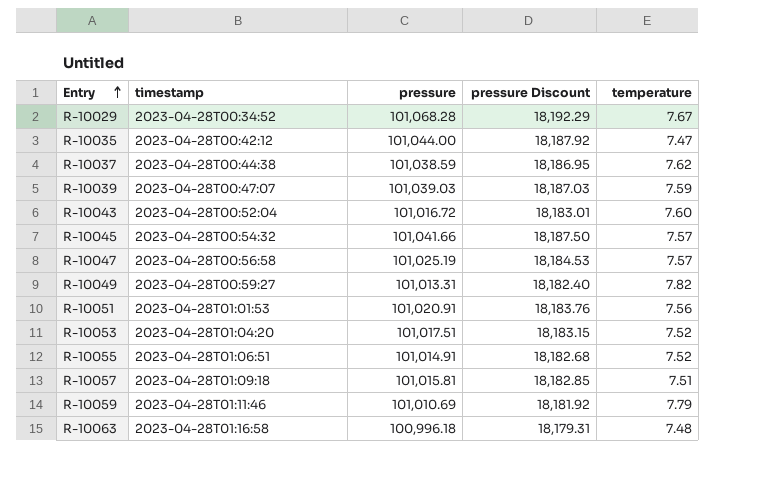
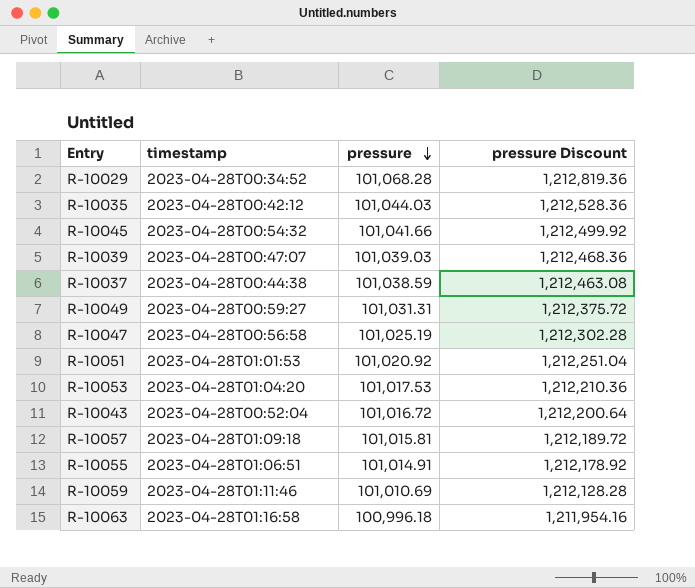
row order: Entry ascending -> pressure descending
column temperature | position: 5 -> none
column pressure Discount | formula: [pressure] * 0.18 -> [pressure] * 12
R-10035 | pressure: 101,044.00 -> 101,044.03
R-10049 | pressure: 101,013.31 -> 101,031.31
R-10051 | pressure: 101,020.91 -> 101,020.92
R-10053 | pressure: 101,017.51 -> 101,017.53

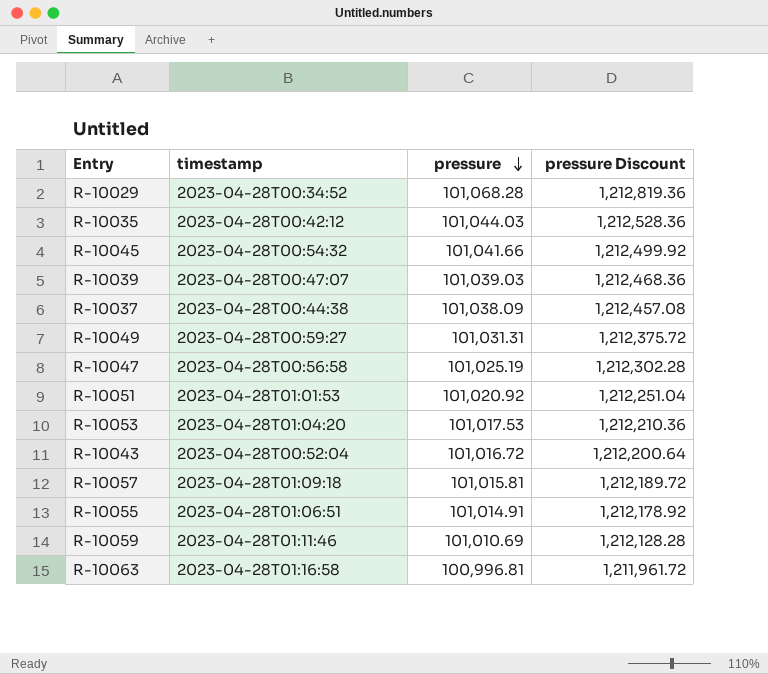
R-10037 | pressure: 101,038.59 -> 101,038.09
R-10037 | pressure Discount: 1,212,463.08 -> 1,212,457.08
R-10063 | pressure: 100,996.18 -> 100,996.81
R-10063 | pressure Discount: 1,211,954.16 -> 1,211,961.72

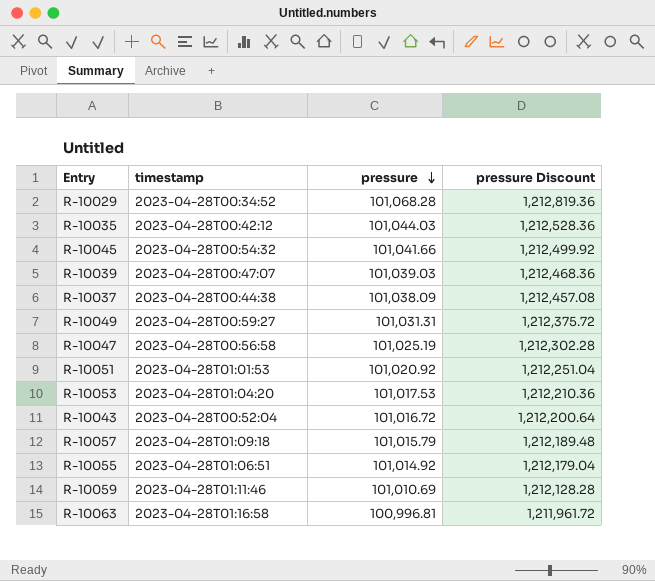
R-10057 | pressure: 101,015.81 -> 101,015.79
R-10057 | pressure Discount: 1,212,189.72 -> 1,212,189.48
R-10055 | pressure: 101,014.91 -> 101,014.92
R-10055 | pressure Discount: 1,212,178.92 -> 1,212,179.04

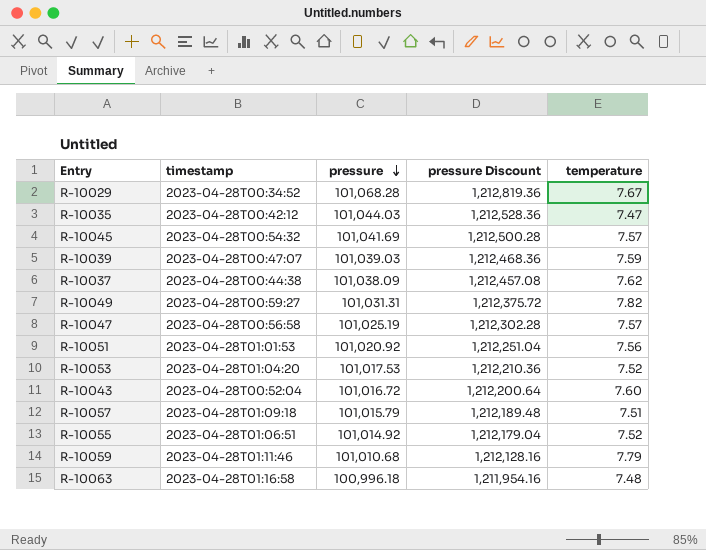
column temperature | position: none -> 5
R-10045 | pressure: 101,041.66 -> 101,041.69
R-10045 | pressure Discount: 1,212,499.92 -> 1,212,500.28
R-10059 | pressure: 101,010.69 -> 101,010.68
R-10059 | pressure Discount: 1,212,128.28 -> 1,212,128.16
R-10063 | pressure: 100,996.81 -> 100,996.18
R-10063 | pressure Discount: 1,211,961.72 -> 1,211,954.16

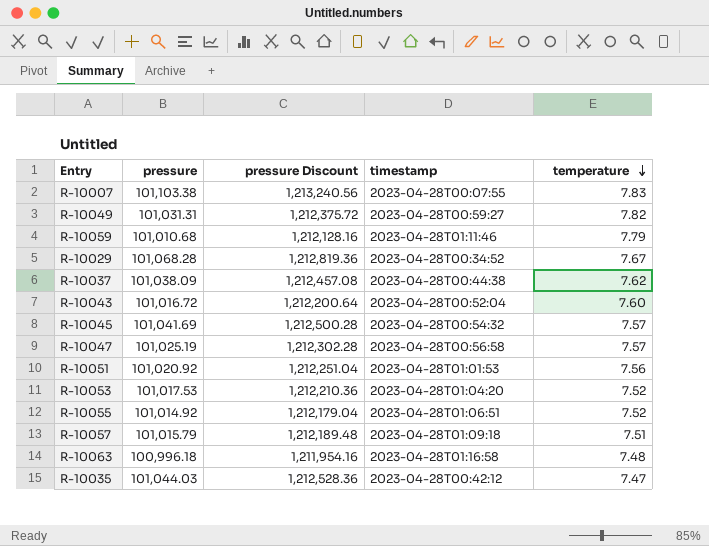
row order: pressure descending -> temperature descending
column timestamp | position: 2 -> 4
row R-10039: 2023-04-28T00:47:07 | 101,039.03 | 1,212,468.36 | 7.59 -> none
row R-10007: none -> 101,103.38 | 1,213,240.56 | 2023-04-28T00:07:55 | 7.83

